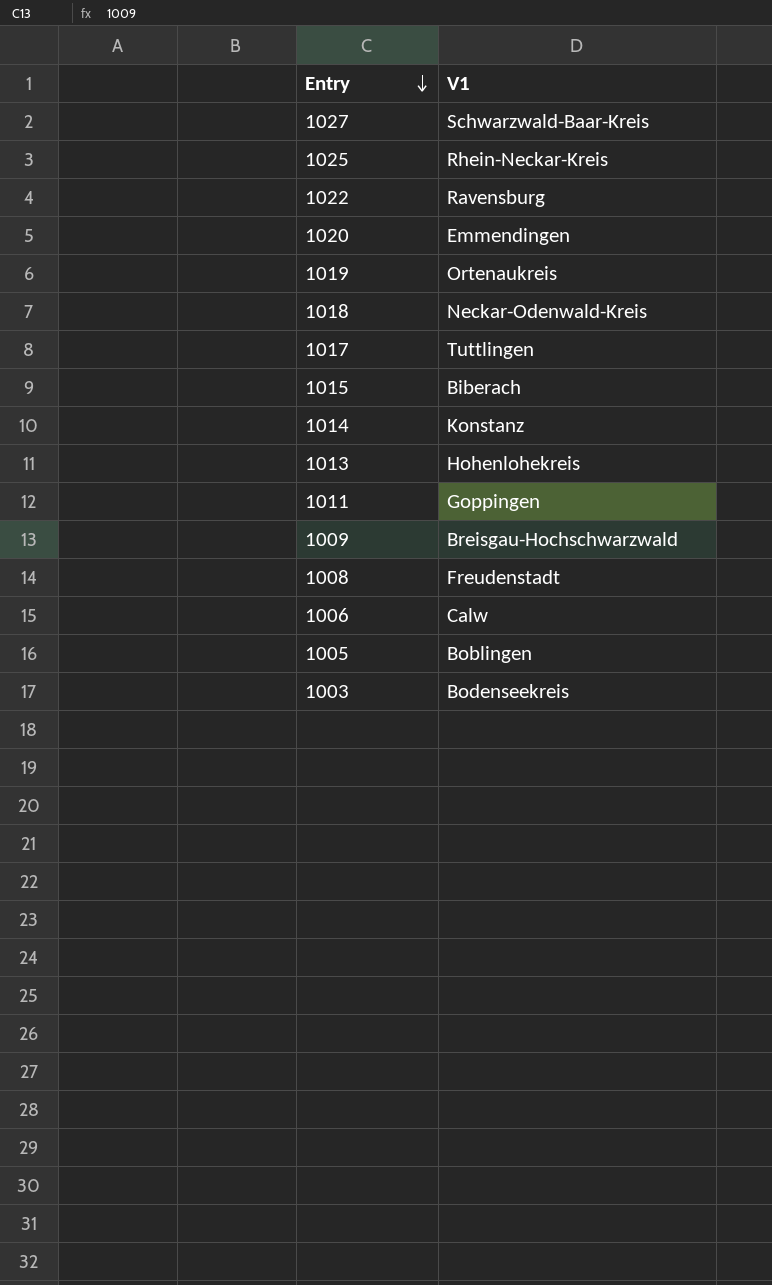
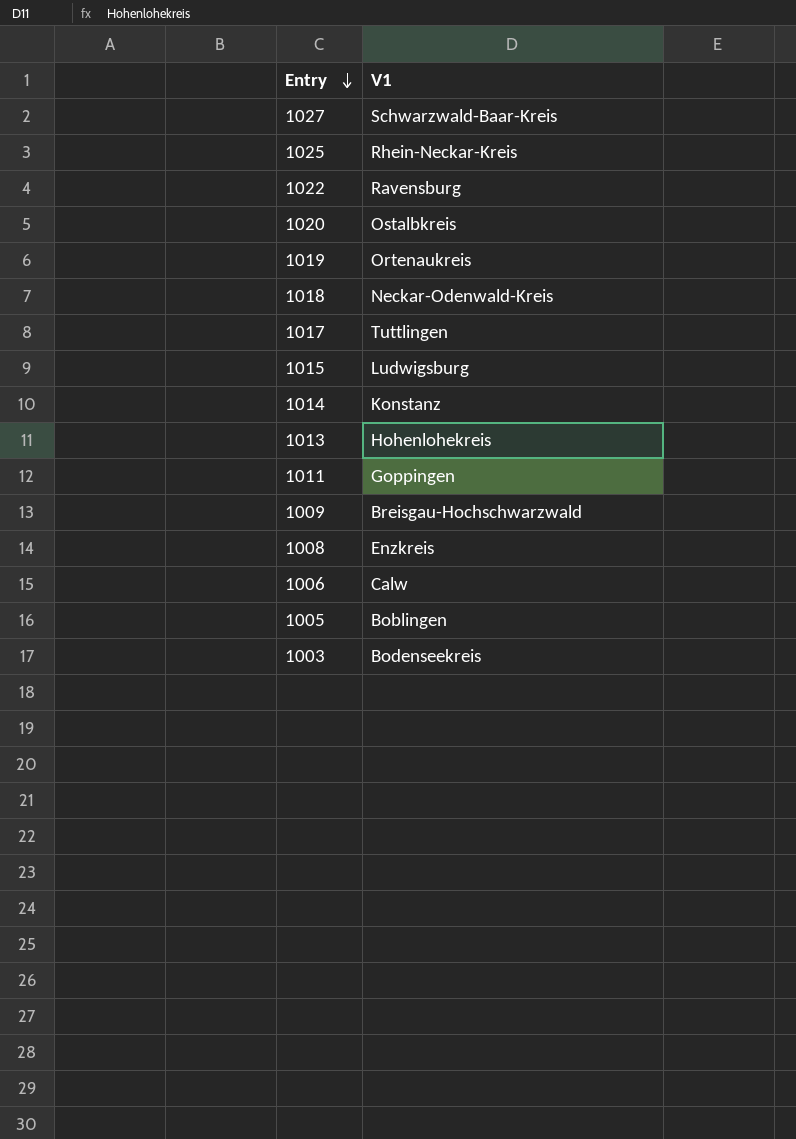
1020 | V1: Emmendingen -> Ostalbkreis
1015 | V1: Biberach -> Ludwigsburg
1008 | V1: Freudenstadt -> Enzkreis

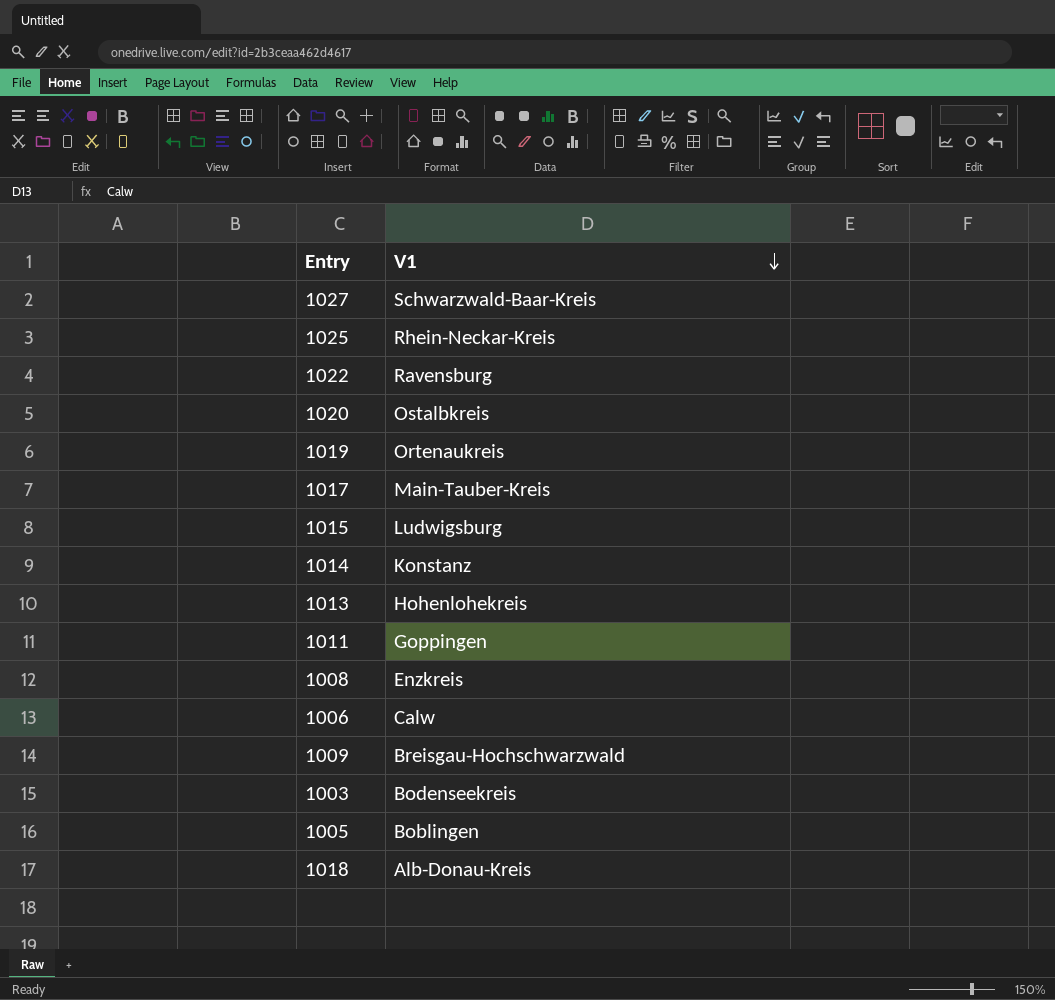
row order: Entry descending -> V1 descending
1017 | V1: Tuttlingen -> Main-Tauber-Kreis
1018 | V1: Neckar-Odenwald-Kreis -> Alb-Donau-Kreis

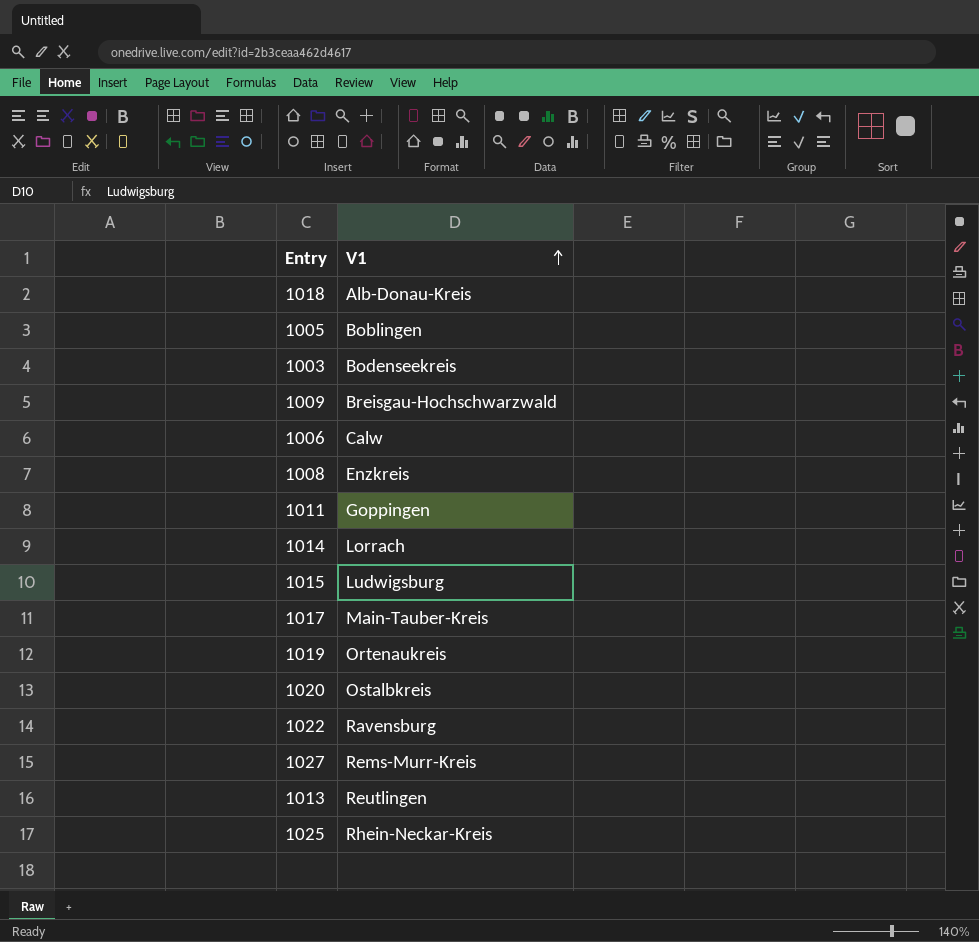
row order: V1 descending -> V1 ascending
1014 | V1: Konstanz -> Lorrach
1027 | V1: Schwarzwald-Baar-Kreis -> Rems-Murr-Kreis
1013 | V1: Hohenlohekreis -> Reutlingen

